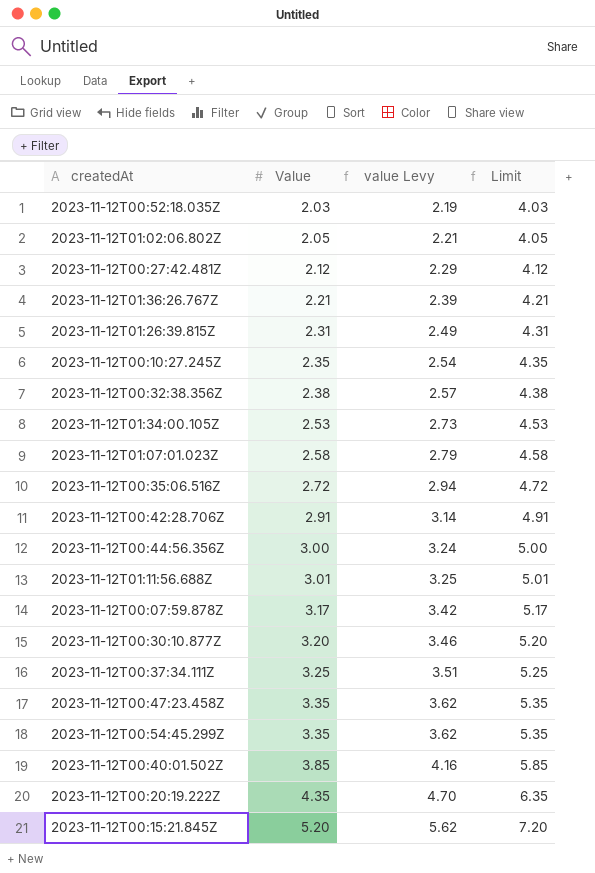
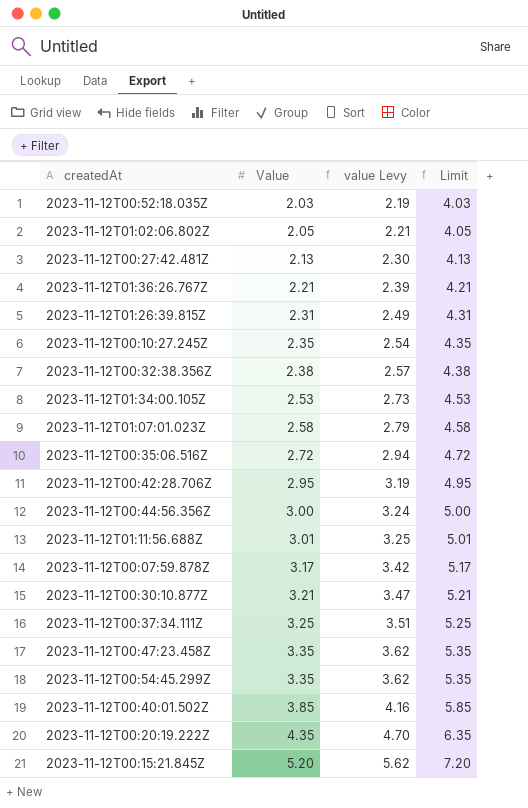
2023-11-12T00:27:42.481Z | Value: 2.12 -> 2.13
2023-11-12T00:27:42.481Z | value Levy: 2.29 -> 2.30
2023-11-12T00:27:42.481Z | Limit: 4.12 -> 4.13
2023-11-12T00:42:28.706Z | Value: 2.91 -> 2.95
2023-11-12T00:42:28.706Z | value Levy: 3.14 -> 3.19
2023-11-12T00:42:28.706Z | Limit: 4.91 -> 4.95
2023-11-12T00:30:10.877Z | Value: 3.20 -> 3.21
2023-11-12T00:30:10.877Z | value Levy: 3.46 -> 3.47
2023-11-12T00:30:10.877Z | Limit: 5.20 -> 5.21

